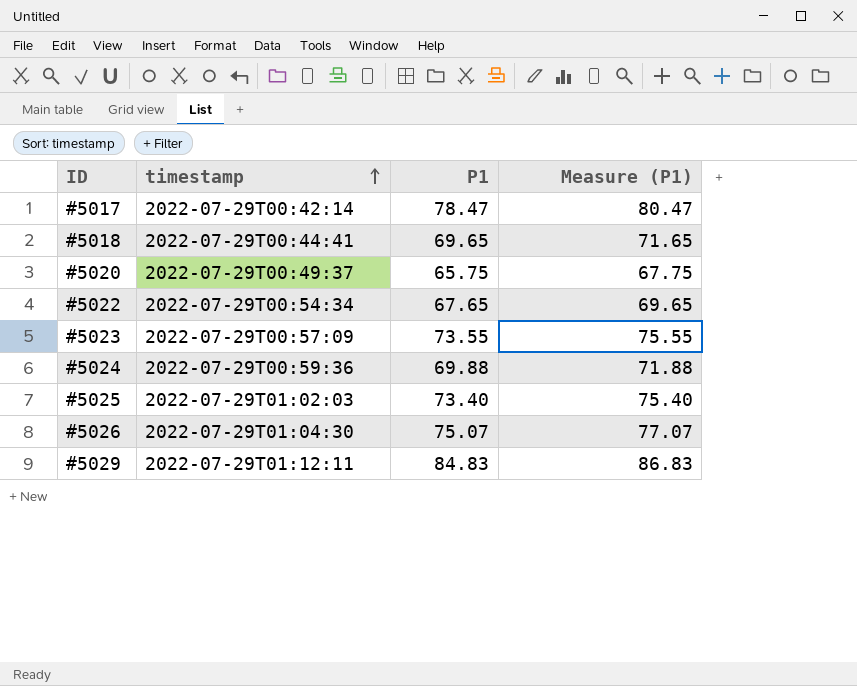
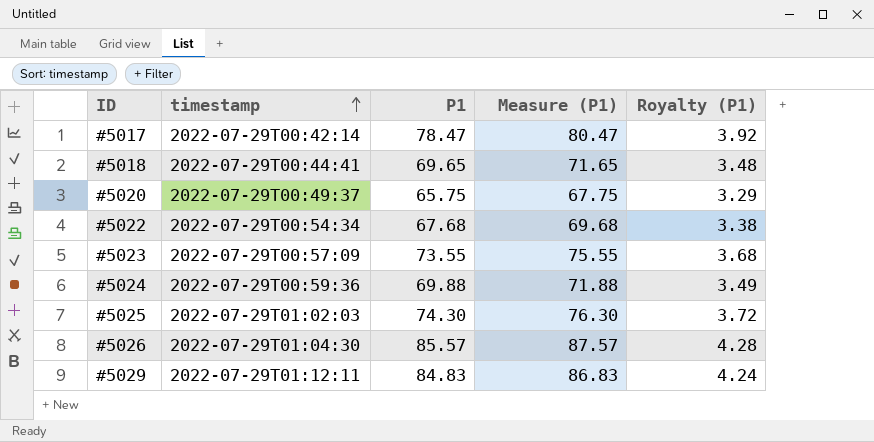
column Royalty (P1) | formula: none -> [P1] * 0.05
#5022 | P1: 67.65 -> 67.68
#5022 | Measure (P1): 69.65 -> 69.68
#5025 | P1: 73.40 -> 74.30
#5025 | Measure (P1): 75.40 -> 76.30
#5026 | P1: 75.07 -> 85.57
#5026 | Measure (P1): 77.07 -> 87.57

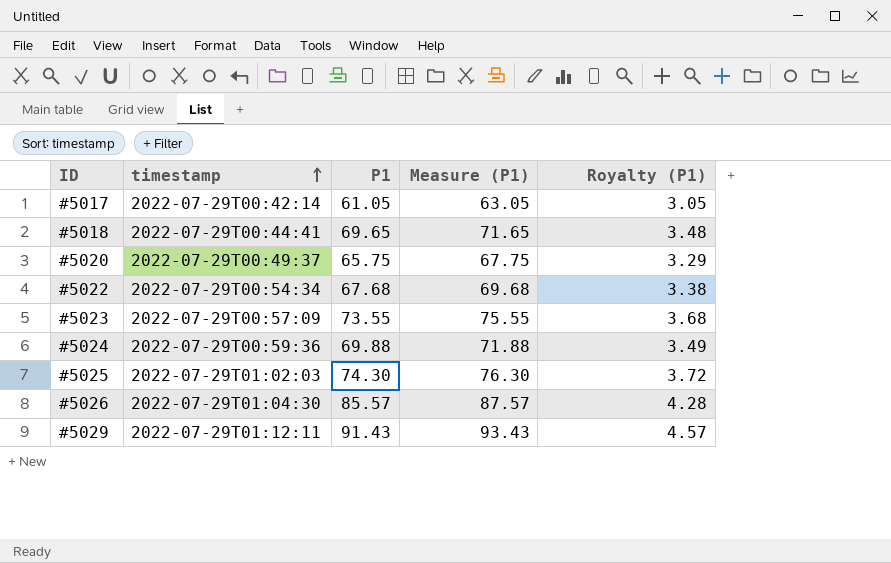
#5017 | P1: 78.47 -> 61.05
#5017 | Measure (P1): 80.47 -> 63.05
#5017 | Royalty (P1): 3.92 -> 3.05
#5029 | P1: 84.83 -> 91.43
#5029 | Measure (P1): 86.83 -> 93.43
#5029 | Royalty (P1): 4.24 -> 4.57

